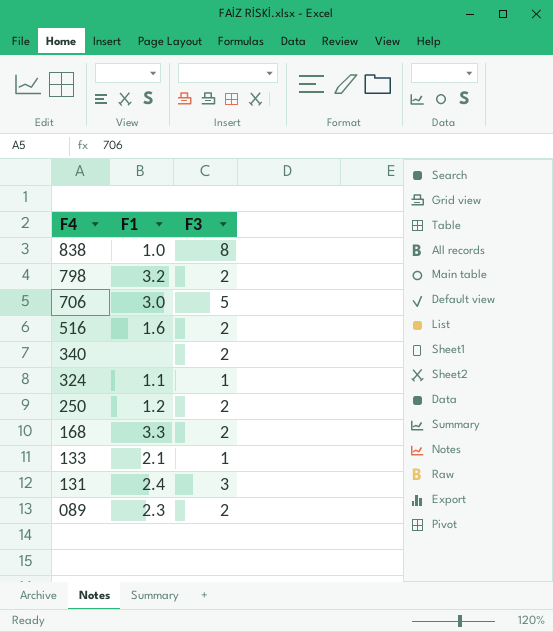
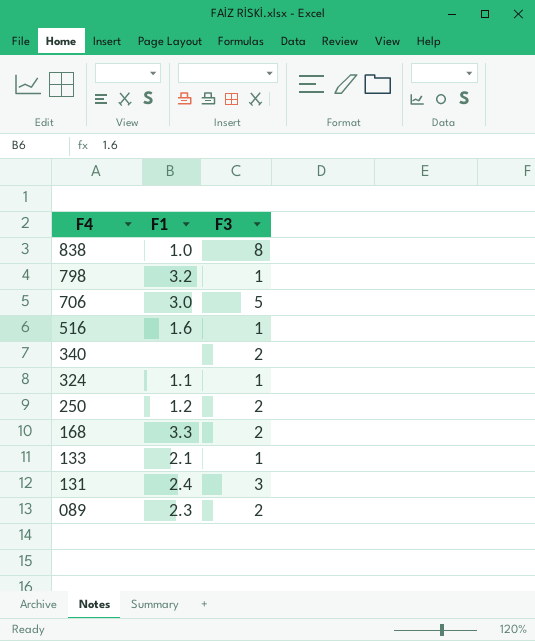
798 | F3: 2 -> 1
516 | F3: 2 -> 1

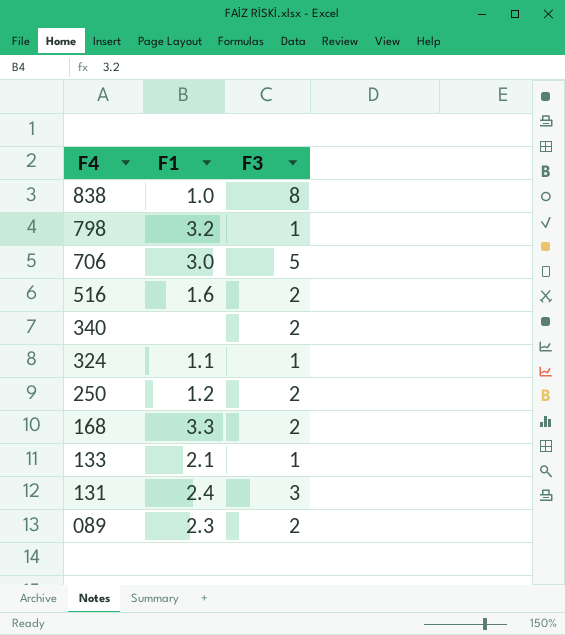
516 | F3: 1 -> 2

